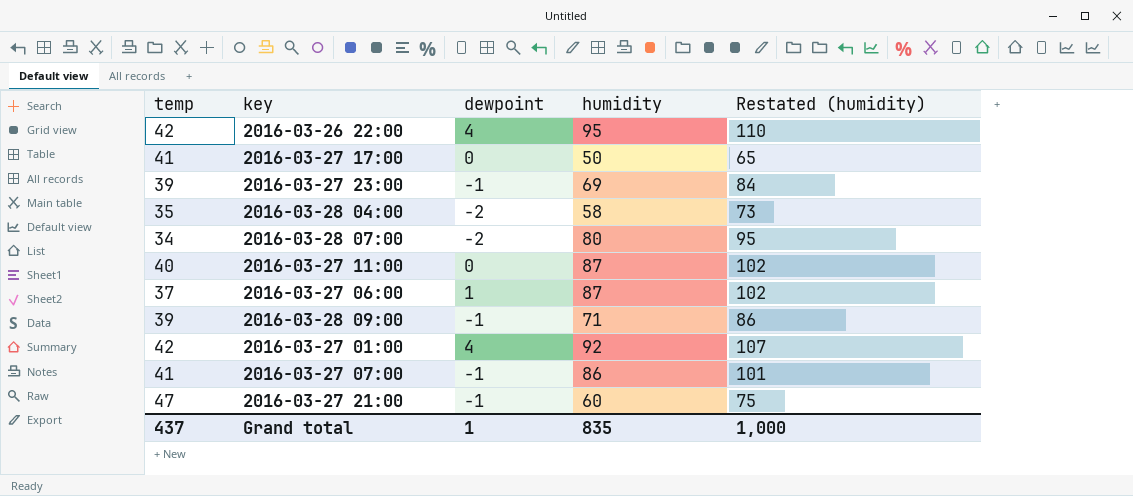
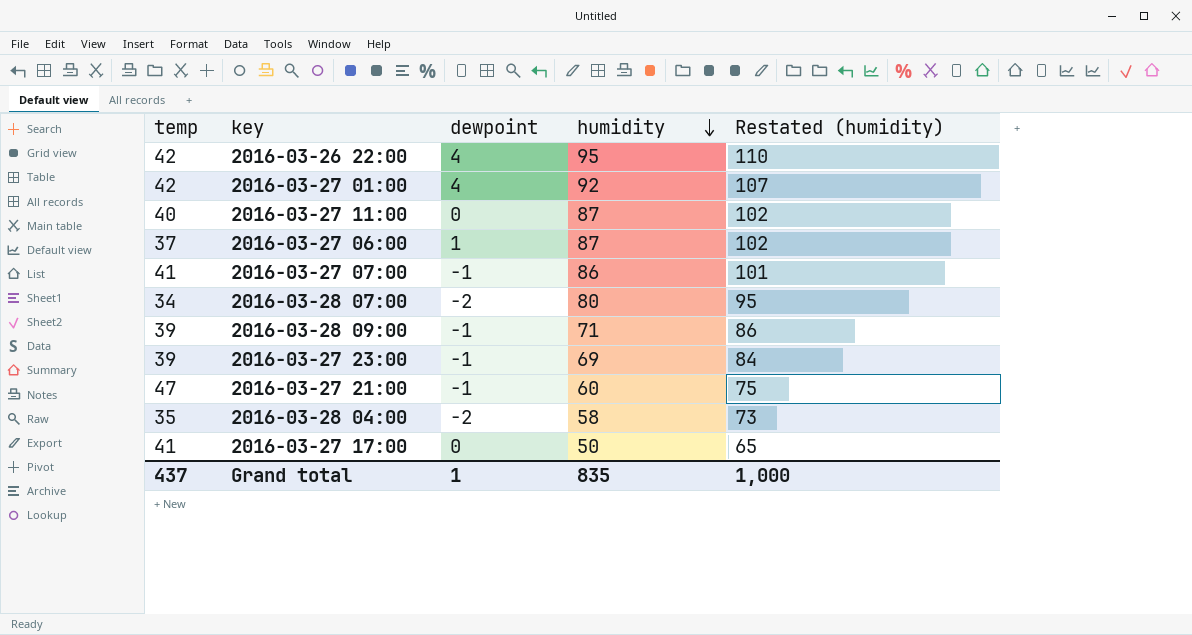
row order: none -> humidity descending

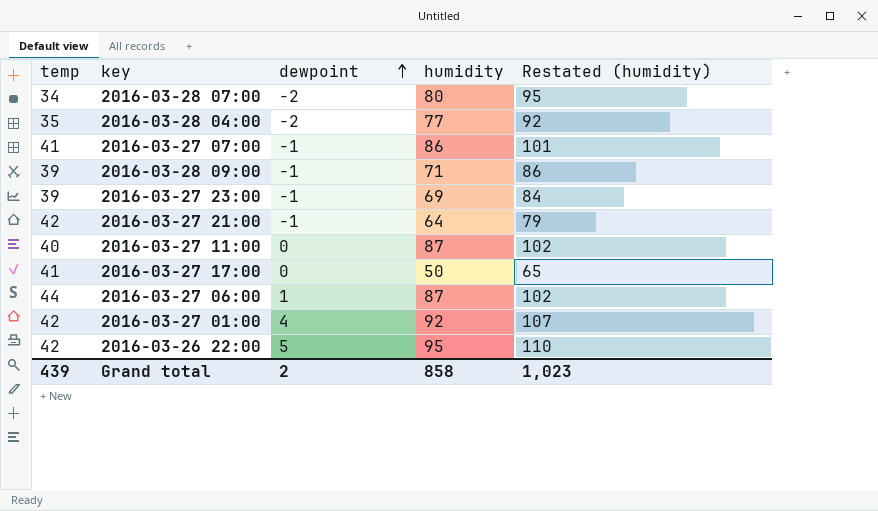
row order: humidity descending -> dewpoint ascending
2016-03-28 04:00 | humidity: 58 -> 77
2016-03-28 04:00 | Restated (humidity): 73 -> 92
2016-03-27 21:00 | temp: 47 -> 42
2016-03-27 21:00 | humidity: 60 -> 64
2016-03-27 21:00 | Restated (humidity): 75 -> 79
2016-03-27 06:00 | temp: 37 -> 44
2016-03-26 22:00 | dewpoint: 4 -> 5
Grand total | temp: 437 -> 439
Grand total | dewpoint: 1 -> 2
Grand total | humidity: 835 -> 858
Grand total | Restated (humidity): 1,000 -> 1,023

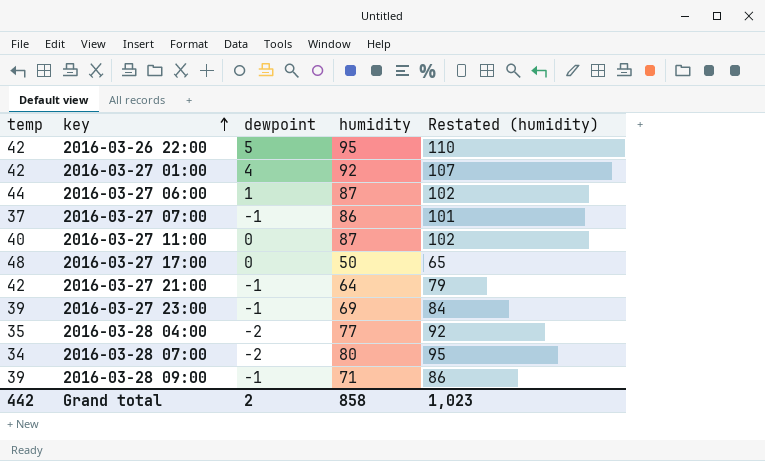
row order: dewpoint ascending -> key ascending
2016-03-27 07:00 | temp: 41 -> 37
2016-03-27 17:00 | temp: 41 -> 48
Grand total | temp: 439 -> 442

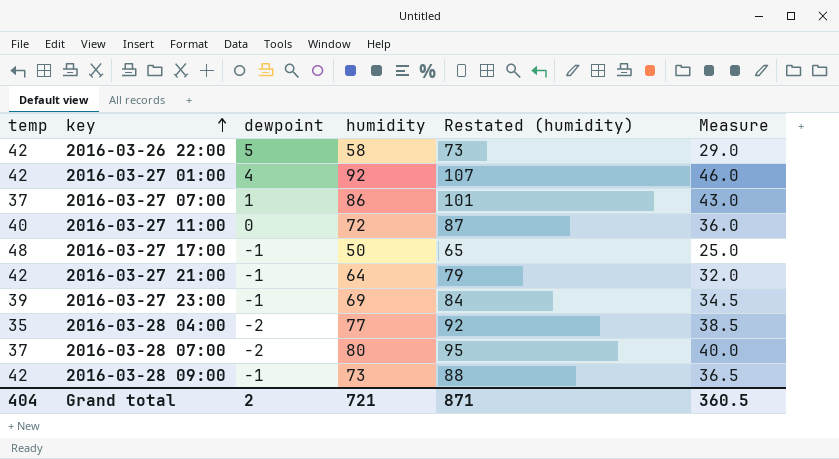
column Measure | formula: none -> [humidity] * 0.5
row 2016-03-27 06:00: 44 | 1 | 87 | 102 -> none
2016-03-26 22:00 | humidity: 95 -> 58
2016-03-26 22:00 | Restated (humidity): 110 -> 73
2016-03-27 07:00 | dewpoint: -1 -> 1
2016-03-27 11:00 | humidity: 87 -> 72
2016-03-27 11:00 | Restated (humidity): 102 -> 87
2016-03-27 17:00 | dewpoint: 0 -> -1
2016-03-28 07:00 | temp: 34 -> 37
2016-03-28 09:00 | temp: 39 -> 42
2016-03-28 09:00 | humidity: 71 -> 73
2016-03-28 09:00 | Restated (humidity): 86 -> 88
Grand total | temp: 442 -> 404
Grand total | humidity: 858 -> 721
Grand total | Restated (humidity): 1,023 -> 871

